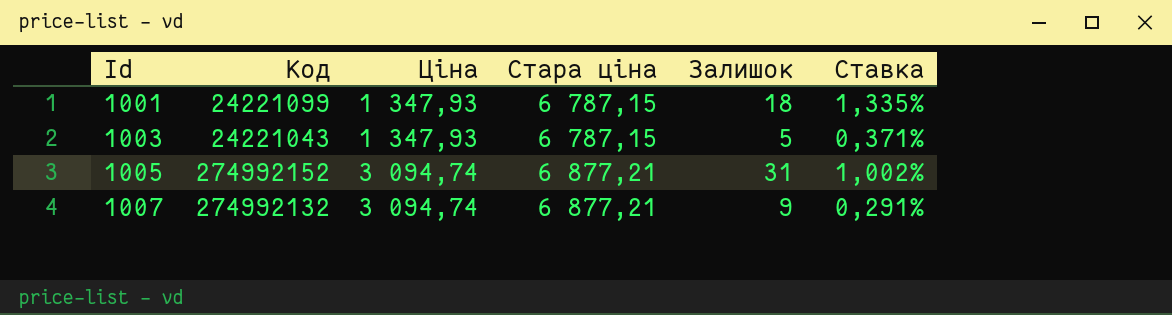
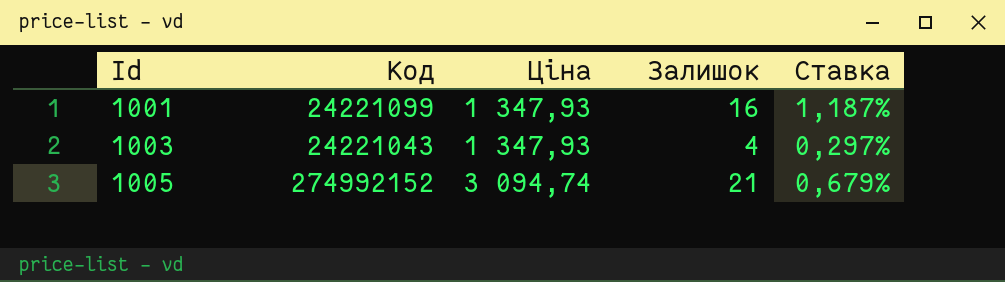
column Стара ціна | position: 4 -> none
row 1007: 274992132 | 3 094,74 | 6 877,21 | 9 | 0,291% -> none
1001 | Залишок: 18 -> 16
1001 | Ставка: 1,335% -> 1,187%
1003 | Залишок: 5 -> 4
1003 | Ставка: 0,371% -> 0,297%
1005 | Залишок: 31 -> 21
1005 | Ставка: 1,002% -> 0,679%

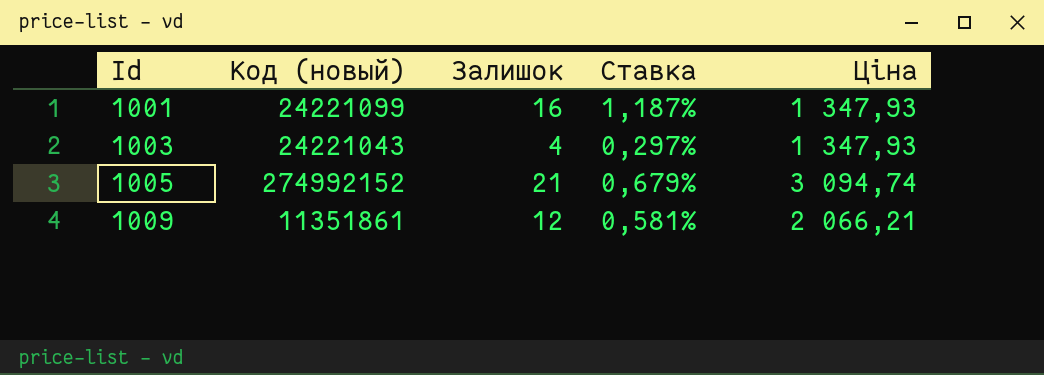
column name: Код -> Код (новый)
column Ціна | position: 3 -> 5
row 1009: none -> 11351861 | 12 | 0,581% | 2 066,21

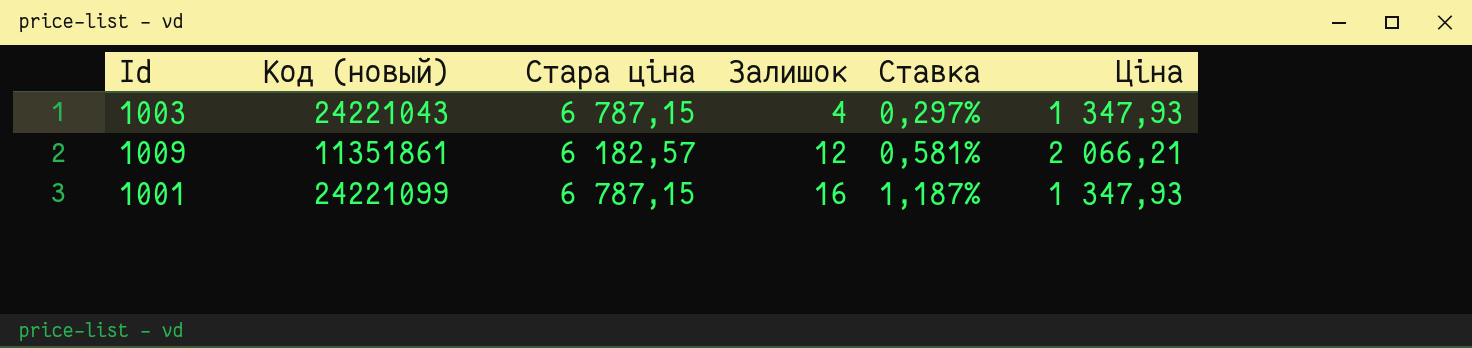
row order: Id ascending -> Залишок ascending
column Стара ціна | position: none -> 3
row 1005: 274992152 | 21 | 0,679% | 3 094,74 -> none

